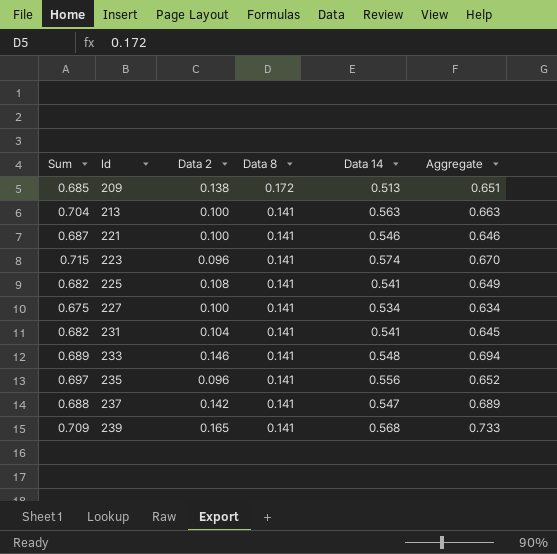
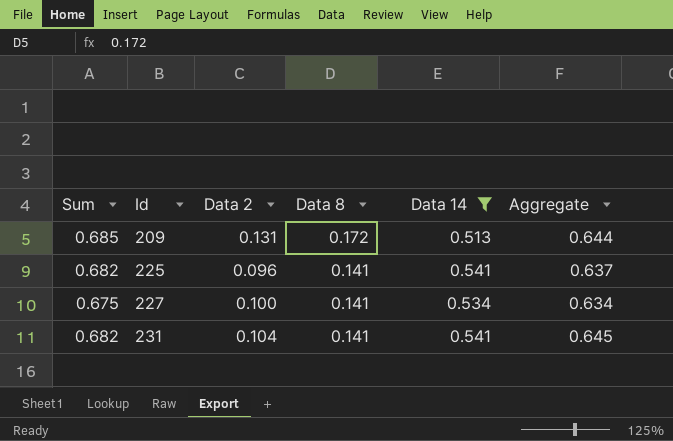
filter: none -> Data 14 <= 0.541
209 | Data 2: 0.138 -> 0.131
209 | Aggregate: 0.651 -> 0.644
225 | Data 2: 0.108 -> 0.096
225 | Aggregate: 0.649 -> 0.637

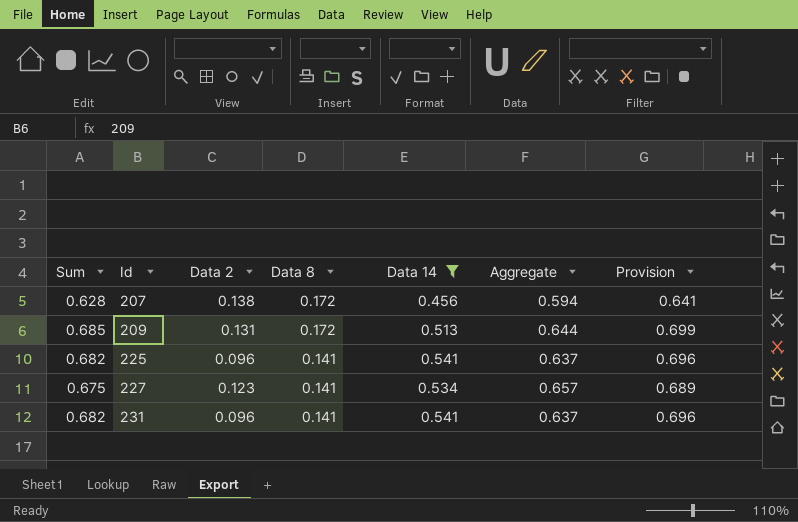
column Provision | formula: none -> [Sum] * 1.02
row 207: none -> 0.628 | 0.138 | 0.172 | 0.456 | 0.594 | 0.641
227 | Data 2: 0.100 -> 0.123
227 | Aggregate: 0.634 -> 0.657
231 | Data 2: 0.104 -> 0.096
231 | Aggregate: 0.645 -> 0.637

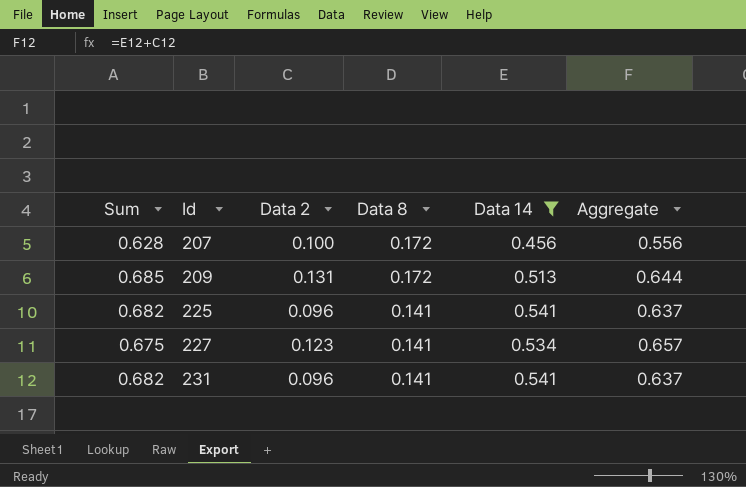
column Provision | formula: [Sum] * 1.02 -> none
207 | Data 2: 0.138 -> 0.100
207 | Aggregate: 0.594 -> 0.556

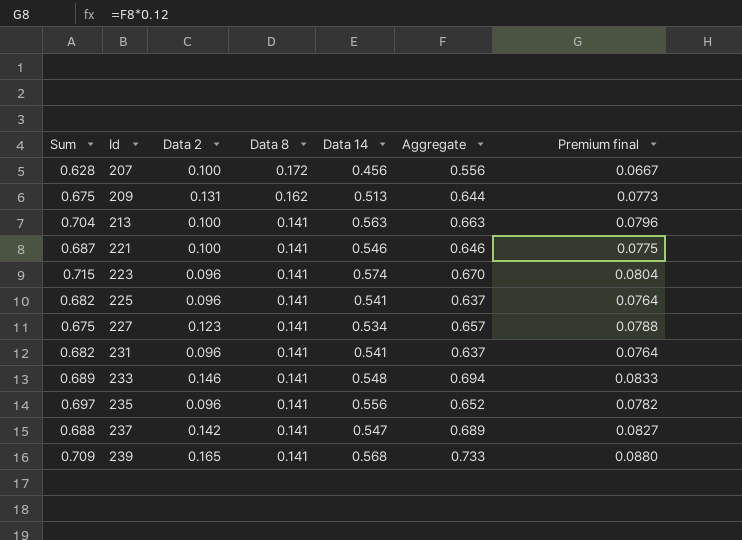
filter: Data 14 <= 0.541 -> none
column Premium final | formula: none -> [Aggregate] * 0.12
209 | Sum: 0.685 -> 0.675
209 | Data 8: 0.172 -> 0.162

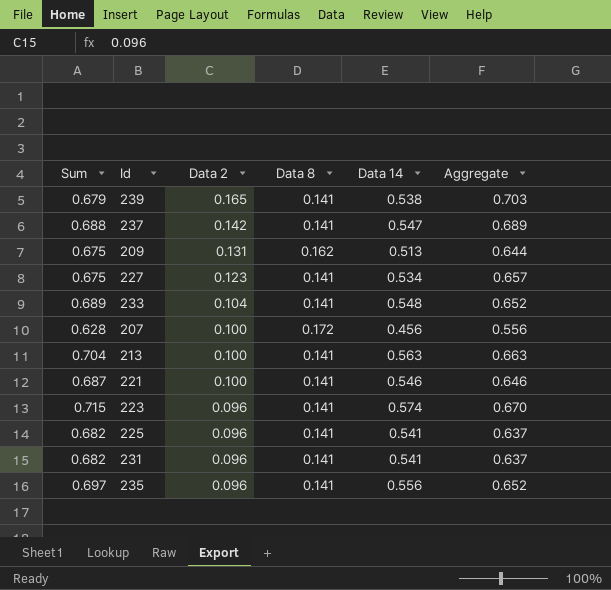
row order: Id ascending -> Data 2 descending
column Premium final | formula: [Aggregate] * 0.12 -> none
239 | Sum: 0.709 -> 0.679
239 | Data 14: 0.568 -> 0.538
239 | Aggregate: 0.733 -> 0.703
233 | Data 2: 0.146 -> 0.104
233 | Aggregate: 0.694 -> 0.652

